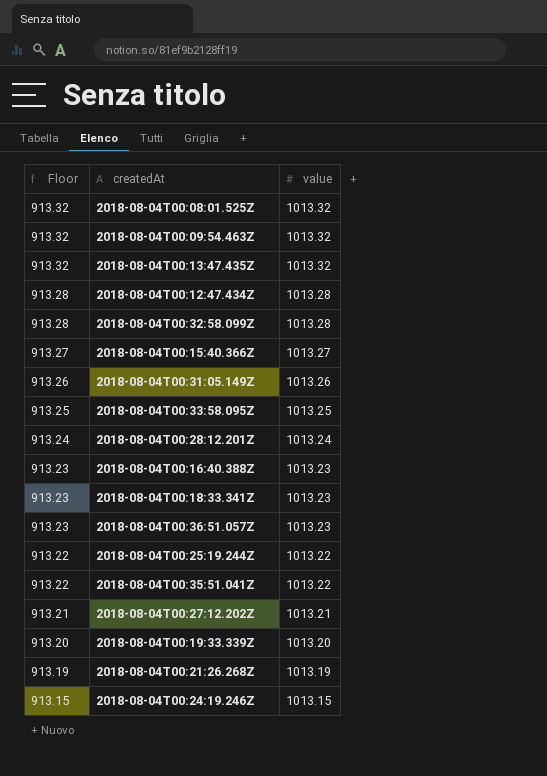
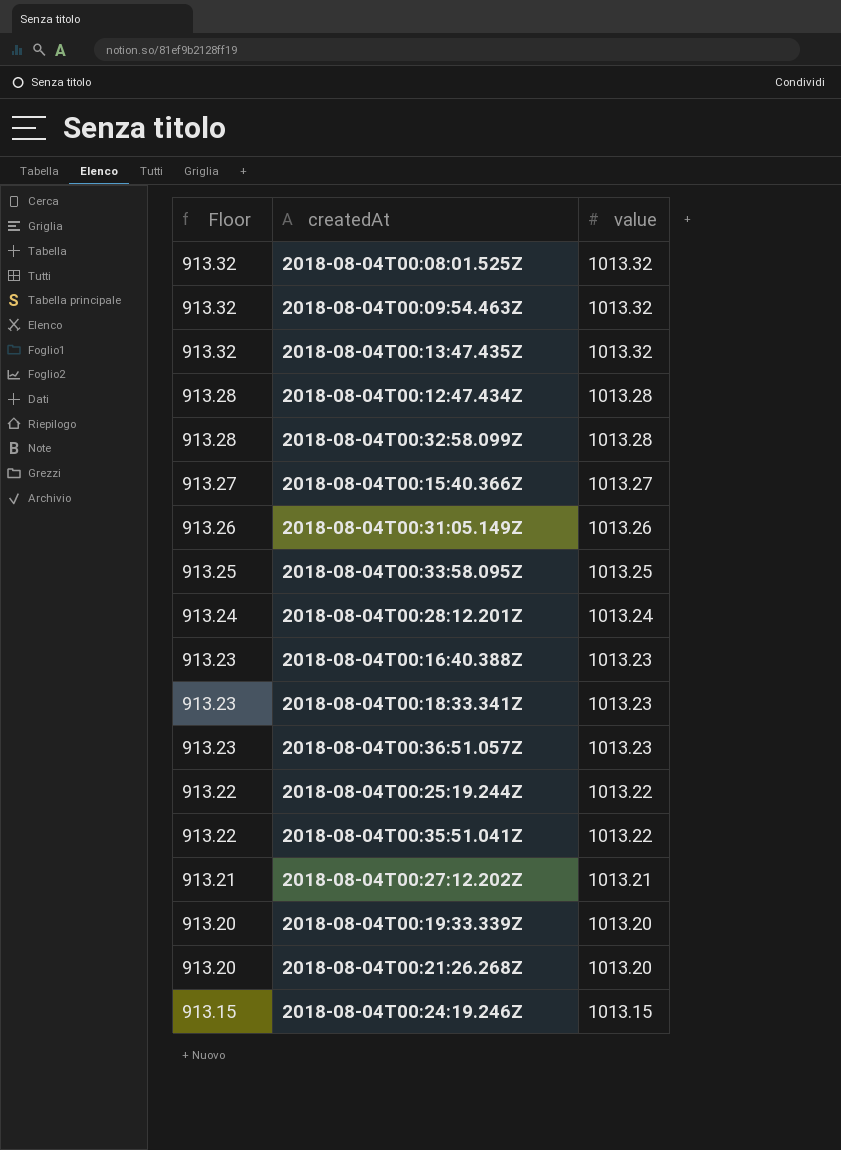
2018-08-04T00:21:26.268Z | Floor: 913.19 -> 913.20
2018-08-04T00:21:26.268Z | value: 1013.19 -> 1013.20

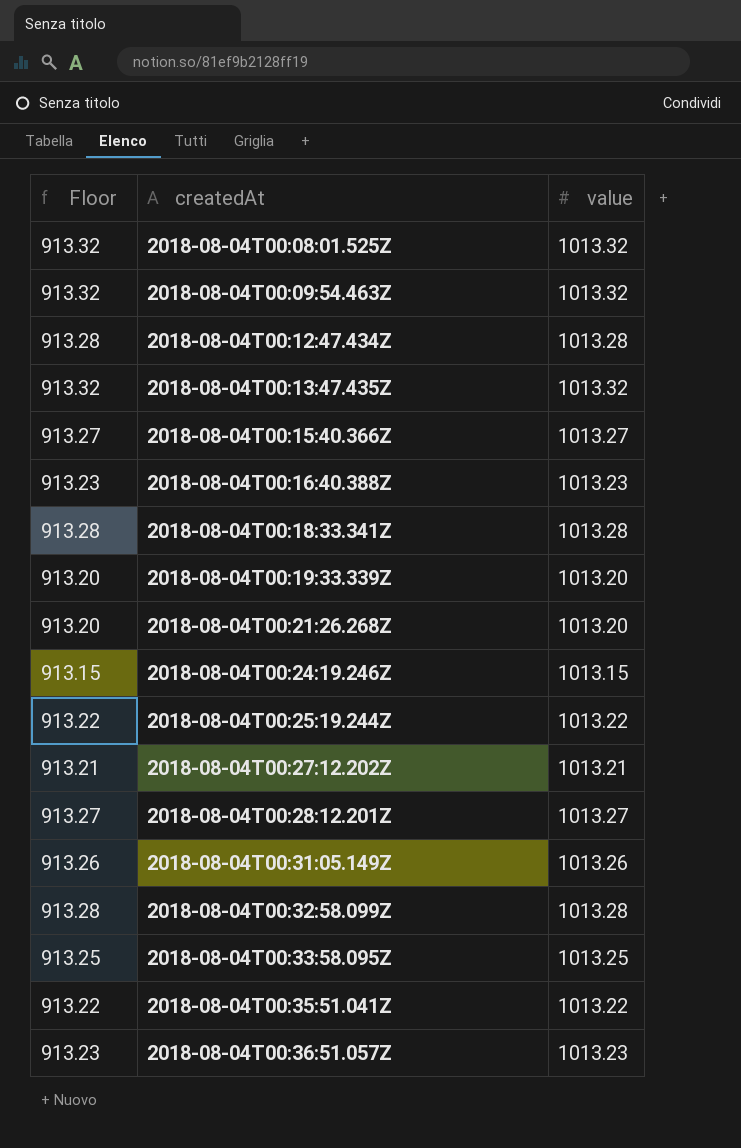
row order: Floor descending -> createdAt ascending
2018-08-04T00:18:33.341Z | Floor: 913.23 -> 913.28
2018-08-04T00:18:33.341Z | value: 1013.23 -> 1013.28
2018-08-04T00:28:12.201Z | Floor: 913.24 -> 913.27
2018-08-04T00:28:12.201Z | value: 1013.24 -> 1013.27

